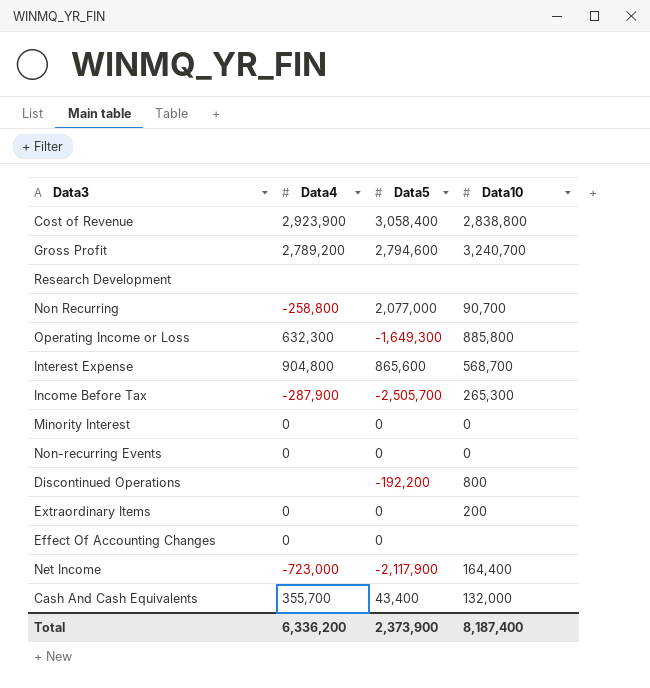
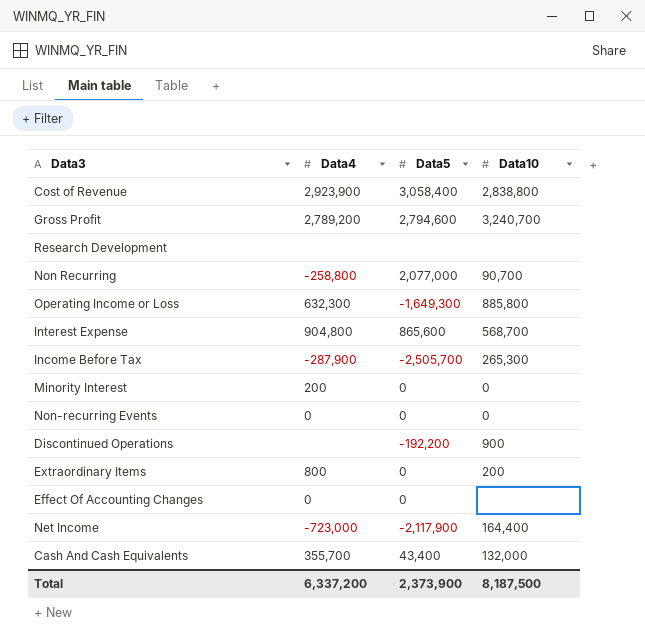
Minority Interest | Data4: 0 -> 200
Discontinued Operations | Data10: 800 -> 900
Extraordinary Items | Data4: 0 -> 800
Total | Data4: 6,336,200 -> 6,337,200
Total | Data10: 8,187,400 -> 8,187,500

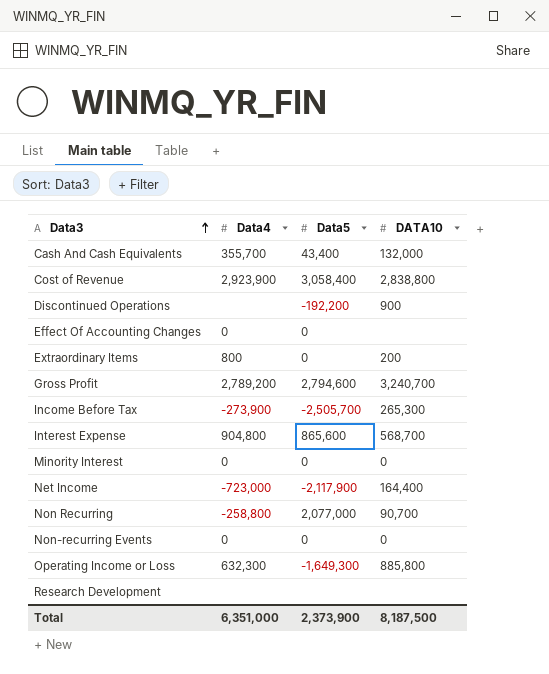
row order: none -> Data3 ascending
column name: Data10 -> DATA10
Income Before Tax | Data4: -287,900 -> -273,900
Minority Interest | Data4: 200 -> 0
Total | Data4: 6,337,200 -> 6,351,000

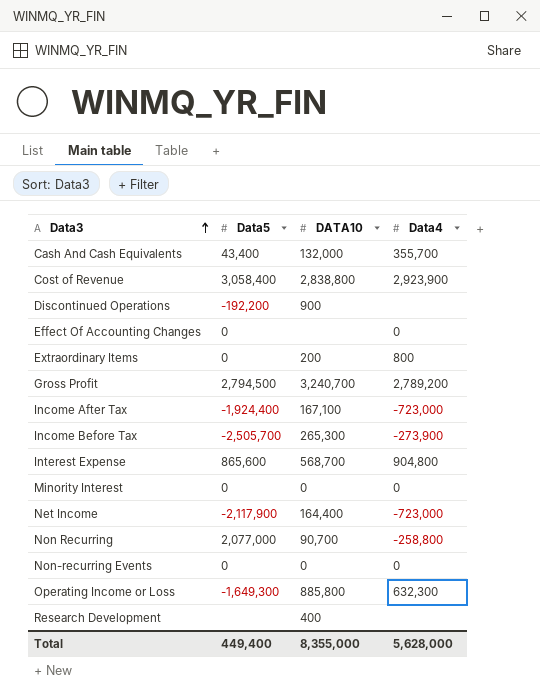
column Data4 | position: 2 -> 4
Gross Profit | Data5: 2,794,600 -> 2,794,500
row Income After Tax: none -> -1,924,400 | 167,100 | -723,000
Research Development | DATA10: none -> 400
Total | Data5: 2,373,900 -> 449,400
Total | DATA10: 8,187,500 -> 8,355,000
Total | Data4: 6,351,000 -> 5,628,000

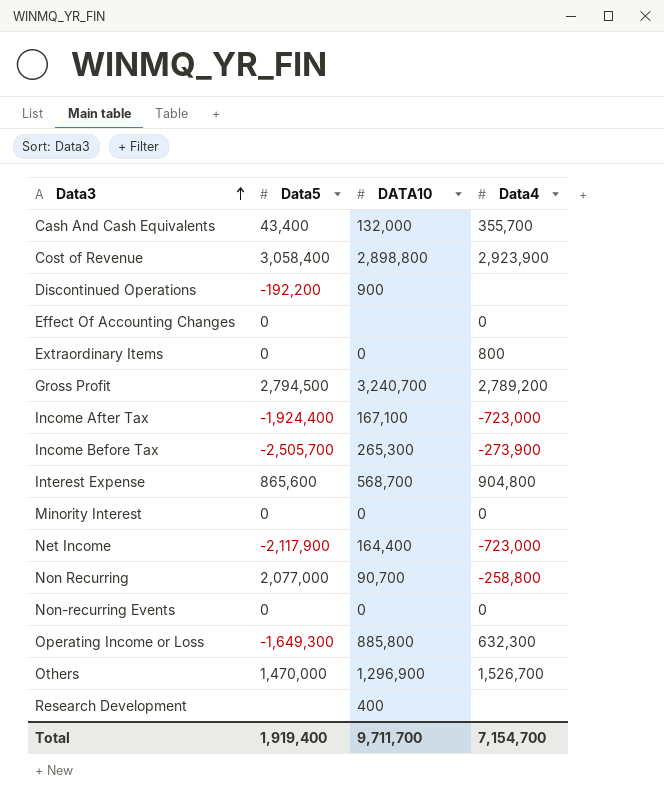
Cost of Revenue | DATA10: 2,838,800 -> 2,898,800
Extraordinary Items | DATA10: 200 -> 0
row Others: none -> 1,470,000 | 1,296,900 | 1,526,700
Total | Data5: 449,400 -> 1,919,400
Total | DATA10: 8,355,000 -> 9,711,700
Total | Data4: 5,628,000 -> 7,154,700

